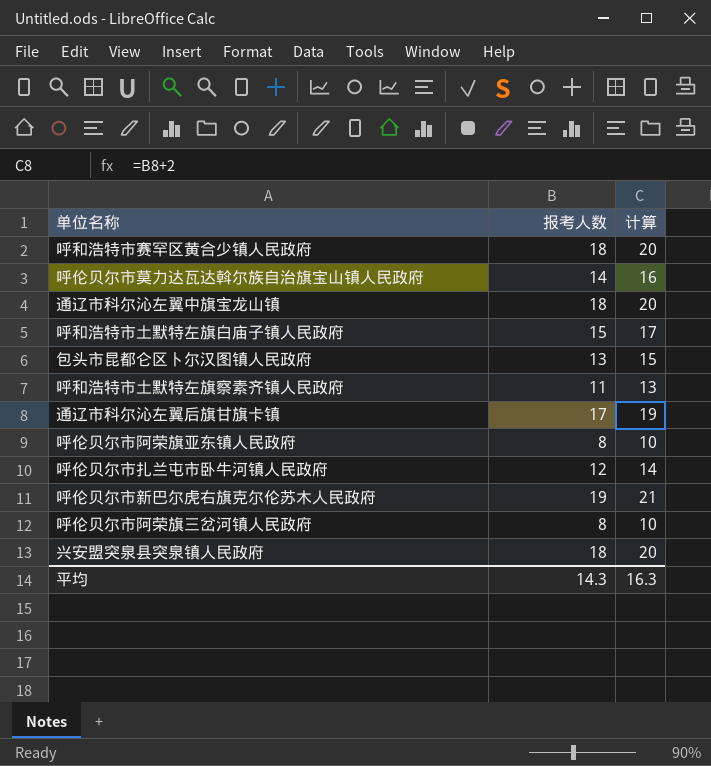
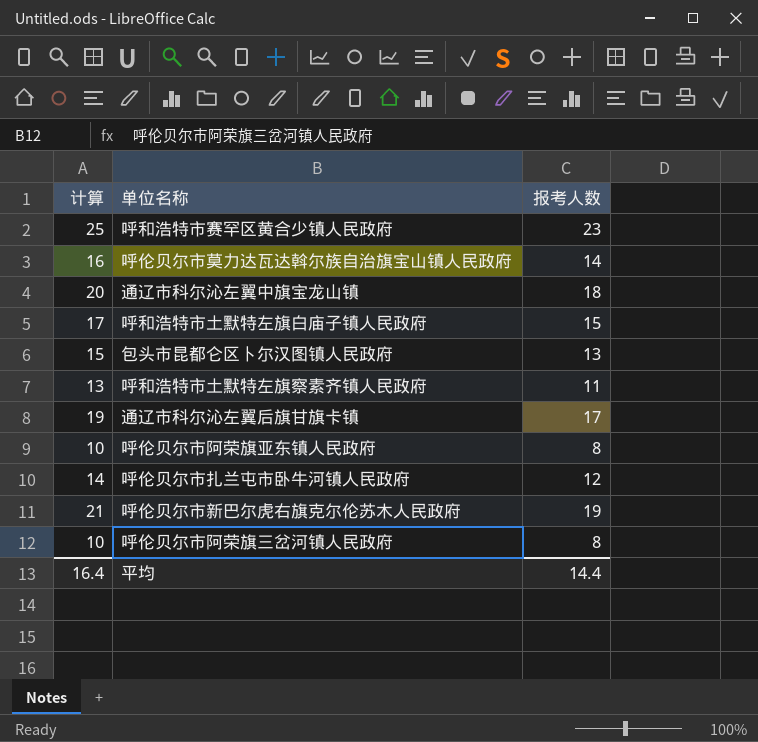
column 计算 | position: 3 -> 1
row 兴安盟突泉县突泉镇人民政府: 18 | 20 -> none
呼和浩特市赛罕区黄合少镇人民政府 | 计算: 20 -> 25
呼和浩特市赛罕区黄合少镇人民政府 | 报考人数: 18 -> 23
平均 | 计算: 16.3 -> 16.4
平均 | 报考人数: 14.3 -> 14.4

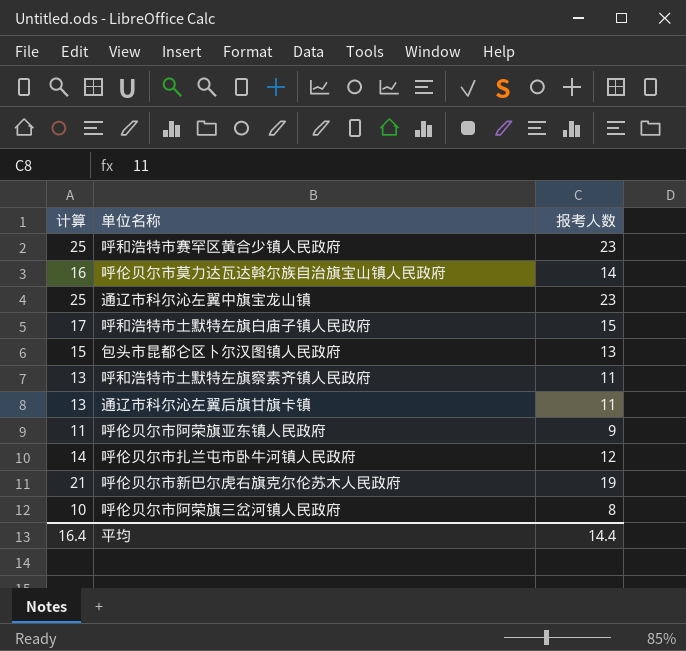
通辽市科尔沁左翼中旗宝龙山镇 | 计算: 20 -> 25
通辽市科尔沁左翼中旗宝龙山镇 | 报考人数: 18 -> 23
通辽市科尔沁左翼后旗甘旗卡镇 | 计算: 19 -> 13
通辽市科尔沁左翼后旗甘旗卡镇 | 报考人数: 17 -> 11
呼伦贝尔市阿荣旗亚东镇人民政府 | 计算: 10 -> 11
呼伦贝尔市阿荣旗亚东镇人民政府 | 报考人数: 8 -> 9

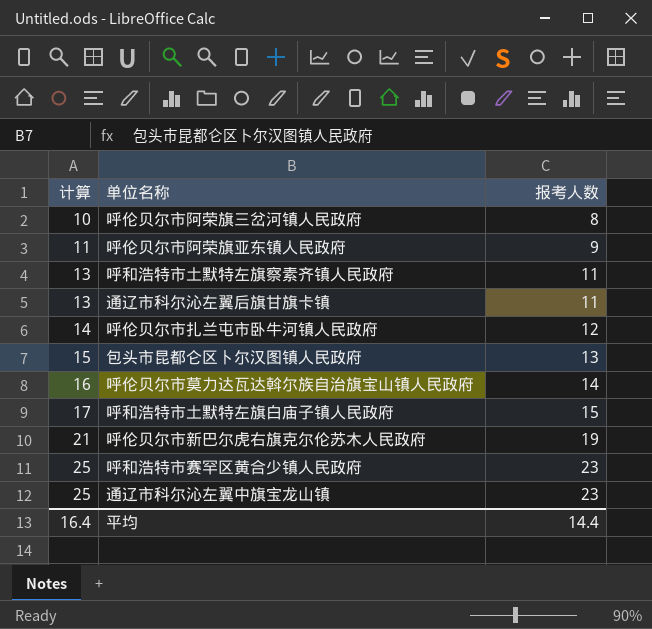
row order: none -> 计算 ascending

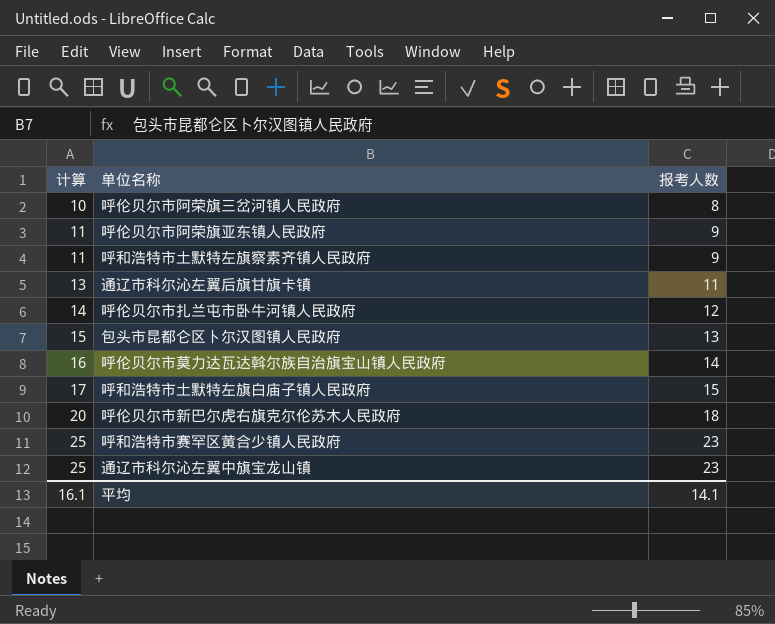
呼和浩特市土默特左旗察素齐镇人民政府 | 计算: 13 -> 11
呼和浩特市土默特左旗察素齐镇人民政府 | 报考人数: 11 -> 9
呼伦贝尔市新巴尔虎右旗克尔伦苏木人民政府 | 计算: 21 -> 20
呼伦贝尔市新巴尔虎右旗克尔伦苏木人民政府 | 报考人数: 19 -> 18
平均 | 计算: 16.4 -> 16.1
平均 | 报考人数: 14.4 -> 14.1

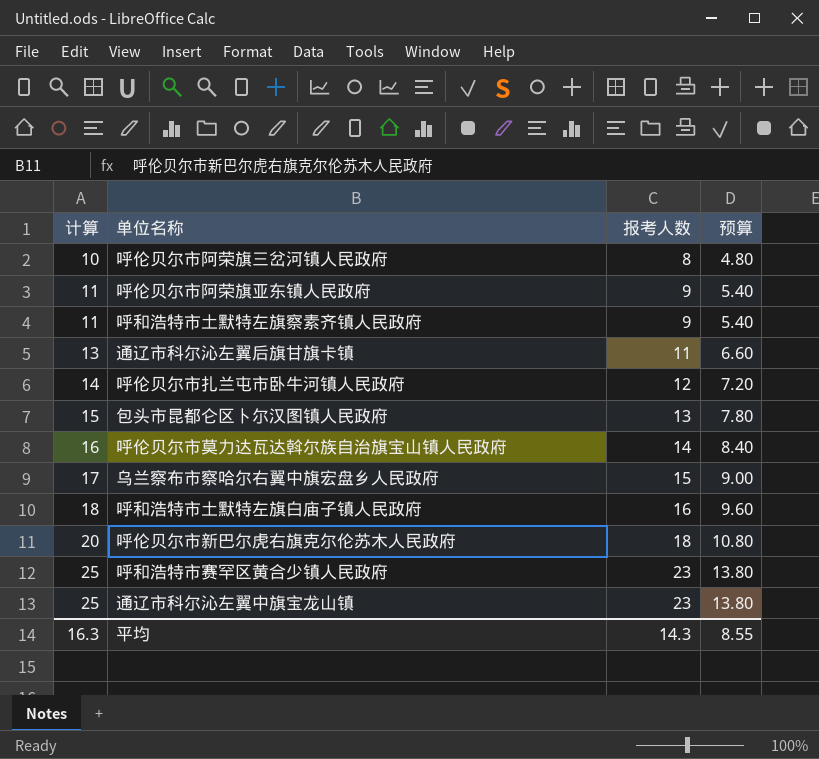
column 预算 | formula: none -> [报考人数] * 0.6
row 乌兰察布市察哈尔右翼中旗宏盘乡人民政府: none -> 17 | 15 | 9.00
呼和浩特市土默特左旗白庙子镇人民政府 | 计算: 17 -> 18
呼和浩特市土默特左旗白庙子镇人民政府 | 报考人数: 15 -> 16
平均 | 计算: 16.1 -> 16.3
平均 | 报考人数: 14.1 -> 14.3

